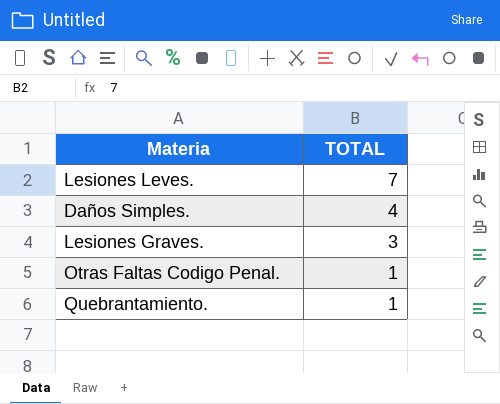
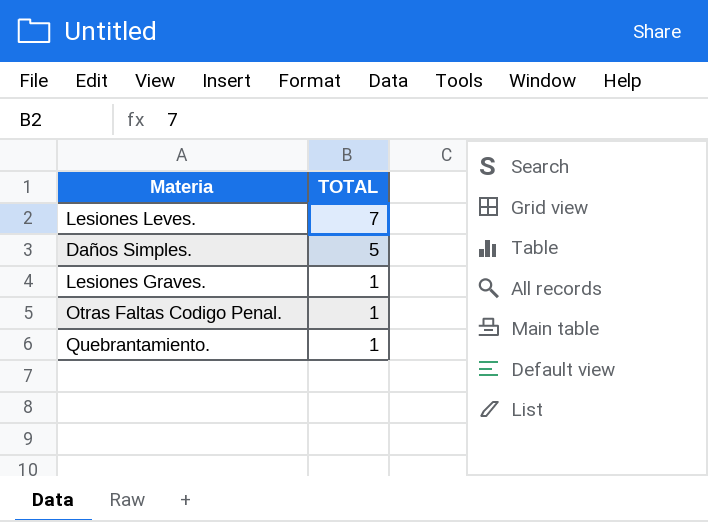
Daños Simples. | TOTAL: 4 -> 5
Lesiones Graves. | TOTAL: 3 -> 1

